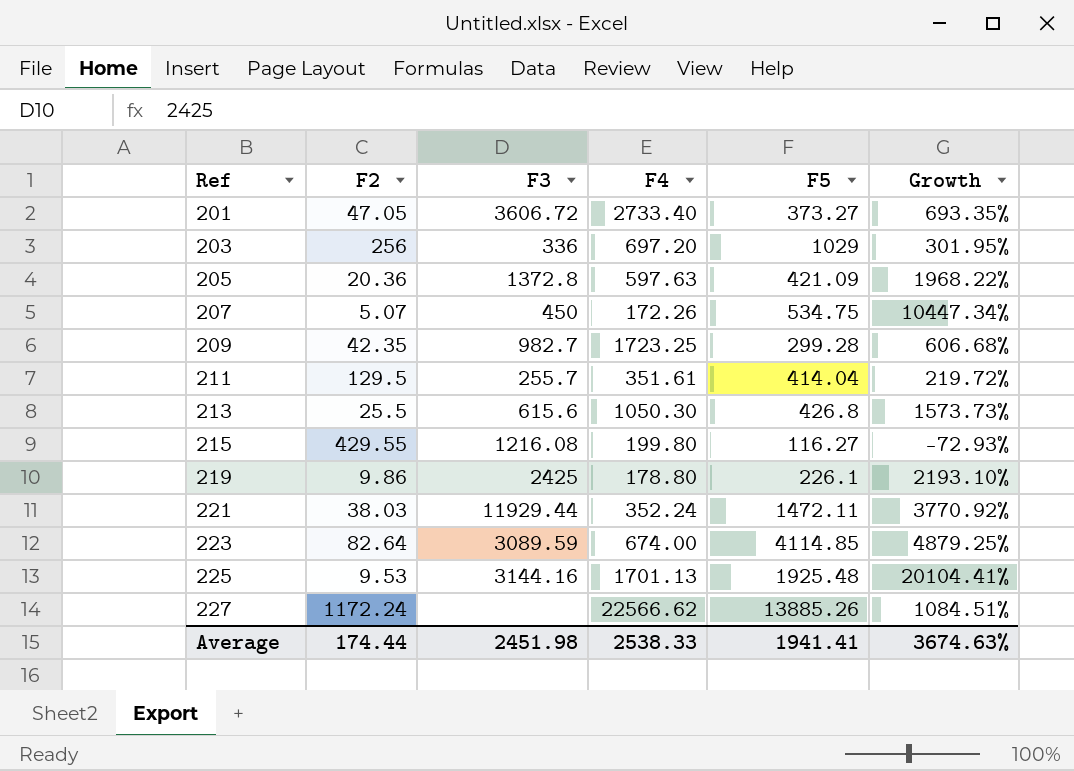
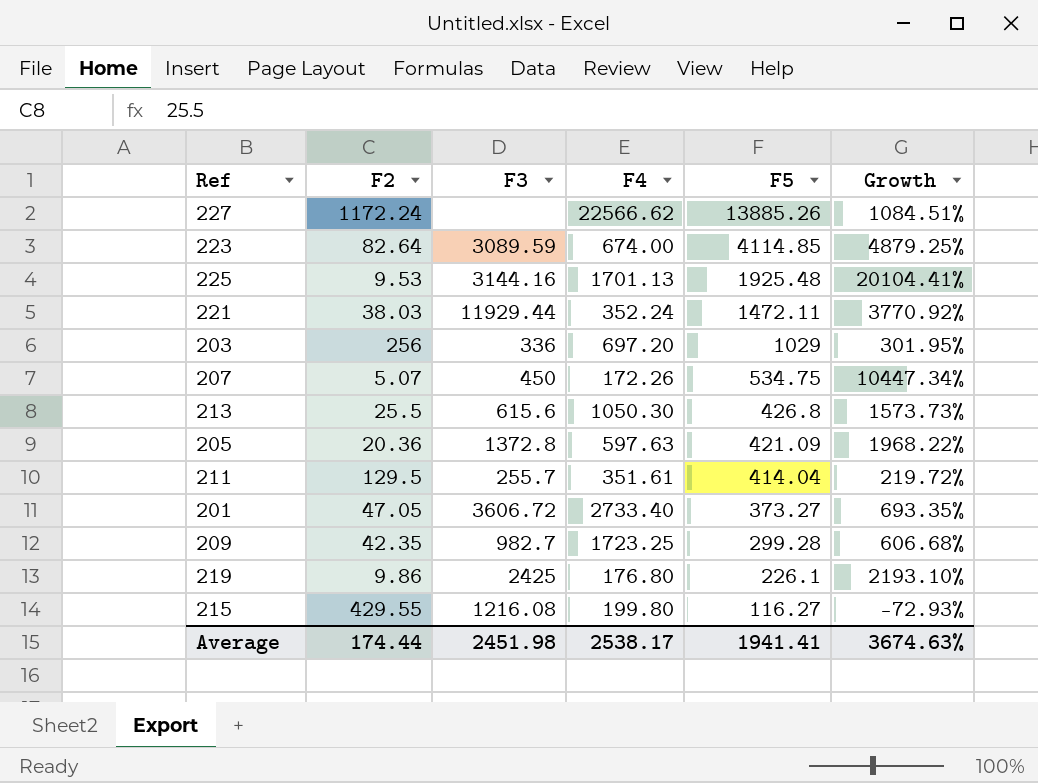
row order: Ref ascending -> F5 descending
219 | F4: 178.80 -> 176.80
Average | F4: 2538.33 -> 2538.17

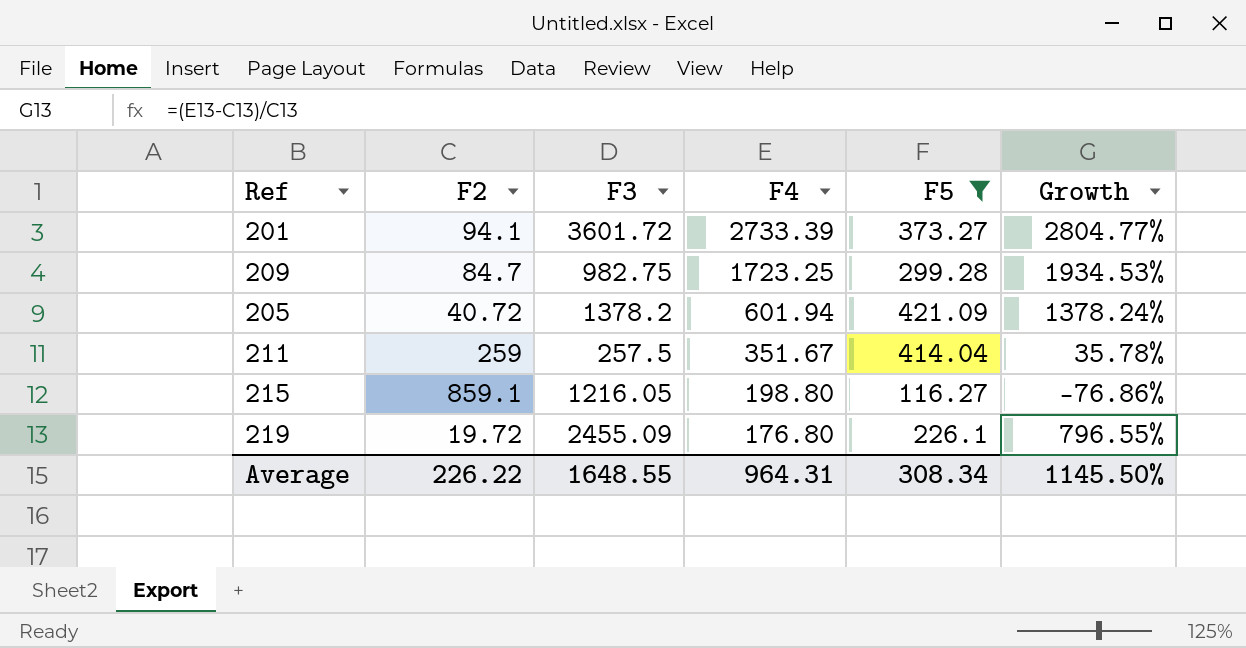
filter: none -> F5 <= 421.09
row order: F5 descending -> F4 descending
column Growth | formula: ([F5] - [F2]) / [F2] -> ([F4] - [F2]) / [F2]
201 | F2: 47.05 -> 94.1
201 | F3: 3606.72 -> 3601.72
201 | F4: 2733.40 -> 2733.39
209 | F2: 42.35 -> 84.7
209 | F3: 982.7 -> 982.75
205 | F2: 20.36 -> 40.72
205 | F3: 1372.8 -> 1378.2
205 | F4: 597.63 -> 601.94
211 | F2: 129.5 -> 259
211 | F3: 255.7 -> 257.5
211 | F4: 351.61 -> 351.67
215 | F2: 429.55 -> 859.1
215 | F3: 1216.08 -> 1216.05
215 | F4: 199.80 -> 198.80
219 | F2: 9.86 -> 19.72
219 | F3: 2425 -> 2455.09
Average | F2: 174.44 -> 226.22
Average | F3: 2451.98 -> 1648.55
Average | F4: 2538.17 -> 964.31
Average | F5: 1941.41 -> 308.34
Average | Growth: 3674.63% -> 1145.50%

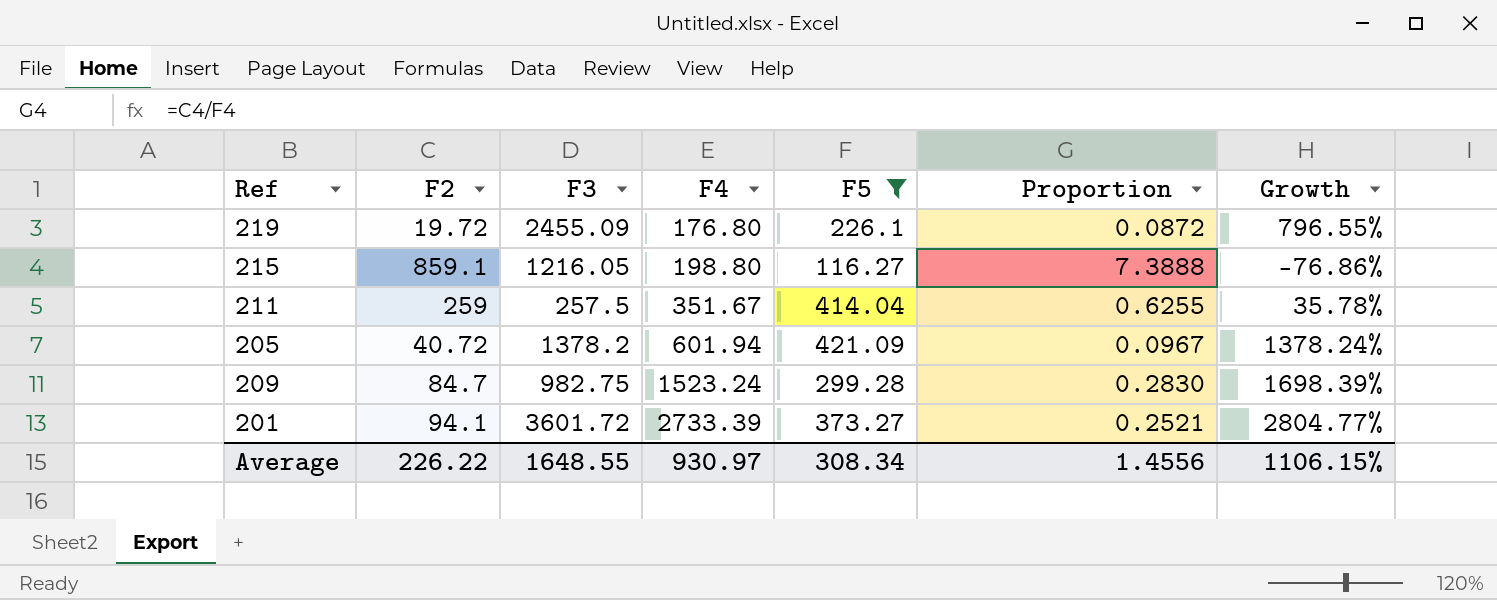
row order: F4 descending -> F4 ascending
column Proportion | formula: none -> [F2] / [F5]
209 | F4: 1723.25 -> 1523.24
209 | Growth: 1934.53% -> 1698.39%
Average | F4: 964.31 -> 930.97
Average | Growth: 1145.50% -> 1106.15%

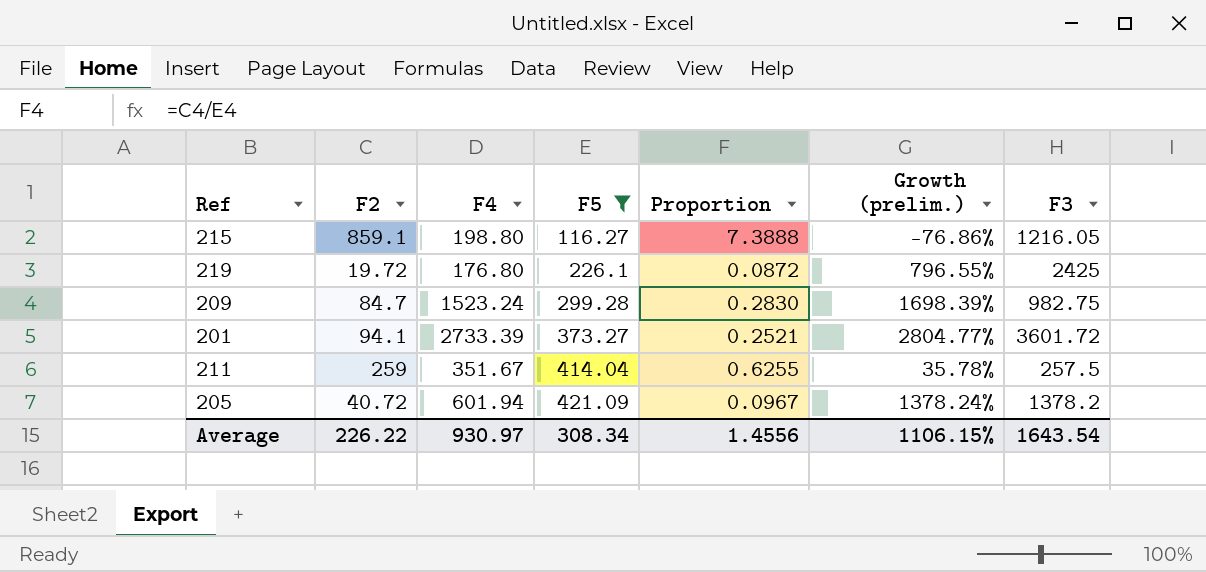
row order: F4 ascending -> F5 ascending
column name: Growth -> Growth (prelim.)
column F3 | position: 3 -> 7
219 | F3: 2455.09 -> 2425
Average | F3: 1648.55 -> 1643.54

